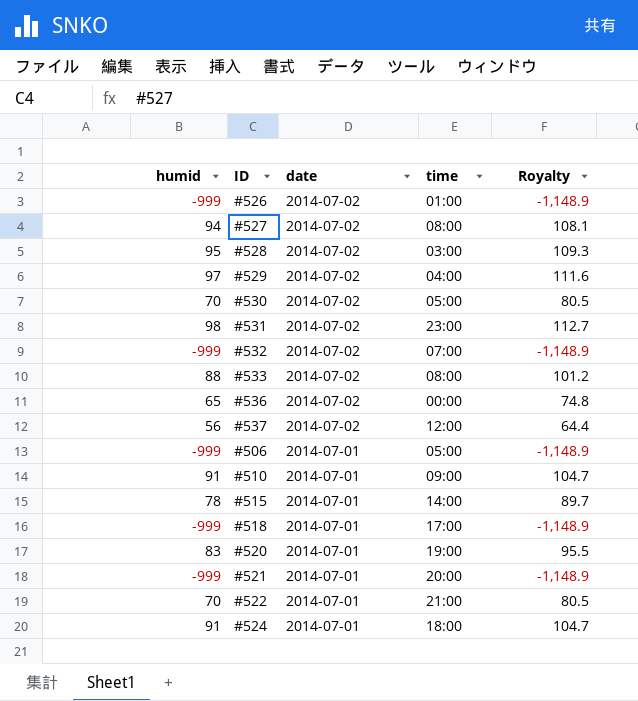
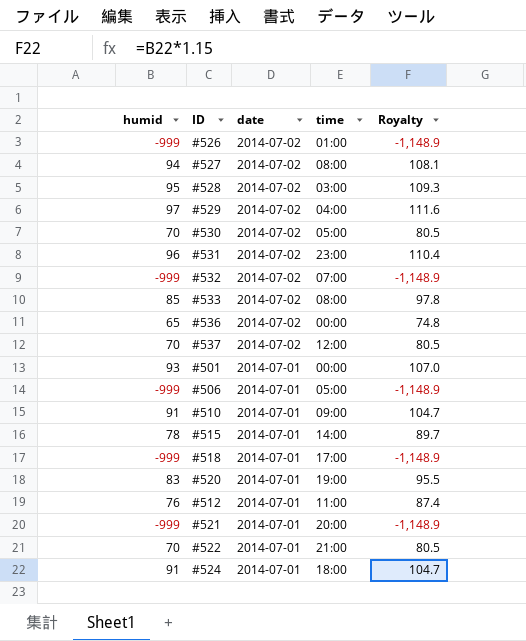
#531 | humid: 98 -> 96
#531 | Royalty: 112.7 -> 110.4
#533 | humid: 88 -> 85
#533 | Royalty: 101.2 -> 97.8
#537 | humid: 56 -> 70
#537 | Royalty: 64.4 -> 80.5
row #501: none -> 93 | 2014-07-01 | 00:00 | 107.0
row #512: none -> 76 | 2014-07-01 | 11:00 | 87.4

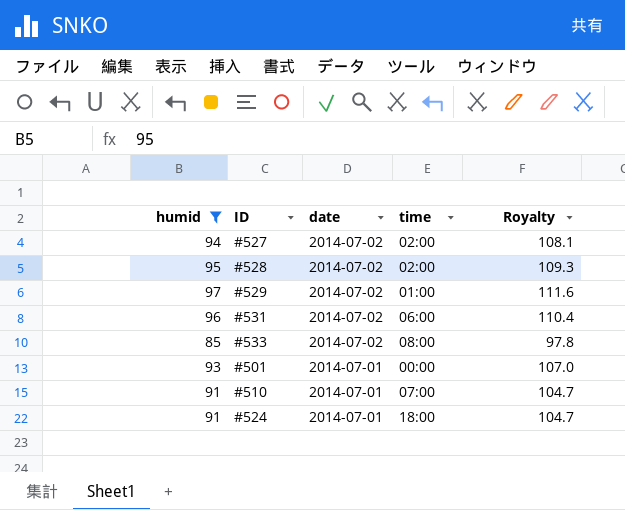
filter: none -> humid >= 85
#527 | time: 08:00 -> 02:00
#528 | time: 03:00 -> 02:00
#529 | time: 04:00 -> 01:00
#531 | time: 23:00 -> 06:00
#510 | time: 09:00 -> 07:00

